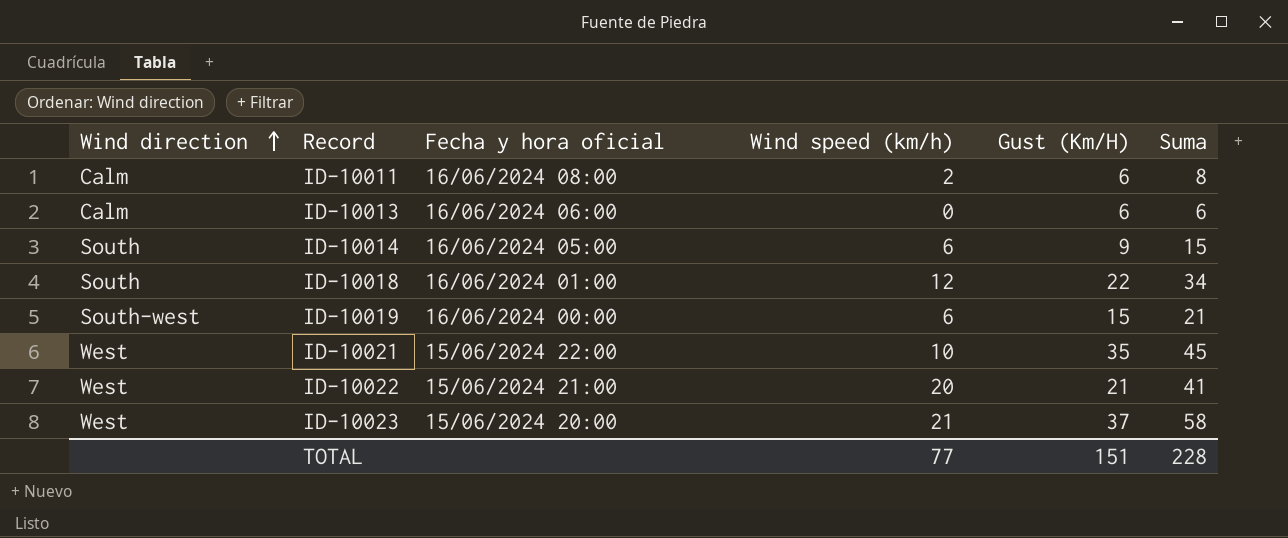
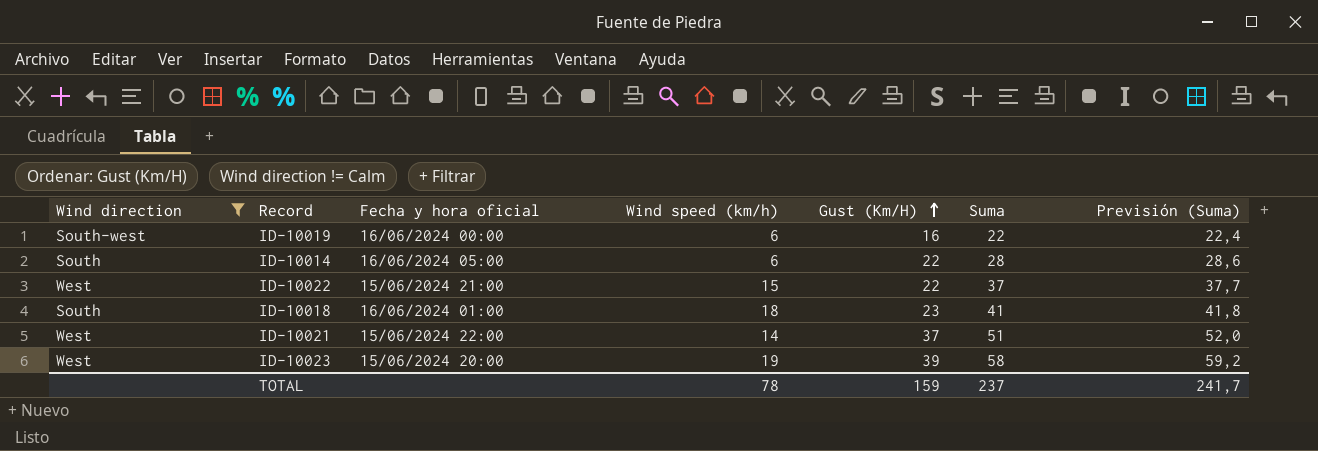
filter: none -> Wind direction != Calm
row order: Wind direction ascending -> Gust (Km/H) ascending
column Previsión (Suma) | formula: none -> [Suma] * 1,02
ID-10019 | Gust (Km/H): 15 -> 16
ID-10019 | Suma: 21 -> 22
ID-10014 | Gust (Km/H): 9 -> 22
ID-10014 | Suma: 15 -> 28
ID-10022 | Wind speed (km/h): 20 -> 15
ID-10022 | Gust (Km/H): 21 -> 22
ID-10022 | Suma: 41 -> 37
ID-10018 | Wind speed (km/h): 12 -> 18
ID-10018 | Gust (Km/H): 22 -> 23
ID-10018 | Suma: 34 -> 41
ID-10021 | Wind speed (km/h): 10 -> 14
ID-10021 | Gust (Km/H): 35 -> 37
ID-10021 | Suma: 45 -> 51
ID-10023 | Wind speed (km/h): 21 -> 19
ID-10023 | Gust (Km/H): 37 -> 39
TOTAL | Wind speed (km/h): 77 -> 78
TOTAL | Gust (Km/H): 151 -> 159
TOTAL | Suma: 228 -> 237

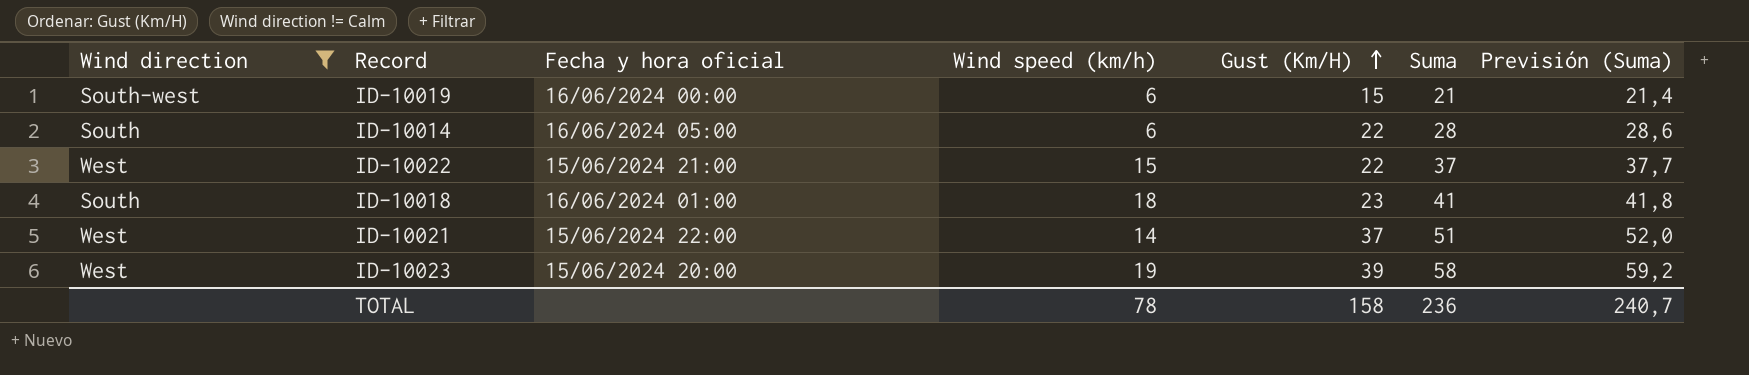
ID-10019 | Gust (Km/H): 16 -> 15
ID-10019 | Suma: 22 -> 21
ID-10019 | Previsión (Suma): 22,4 -> 21,4
TOTAL | Gust (Km/H): 159 -> 158
TOTAL | Suma: 237 -> 236
TOTAL | Previsión (Suma): 241,7 -> 240,7

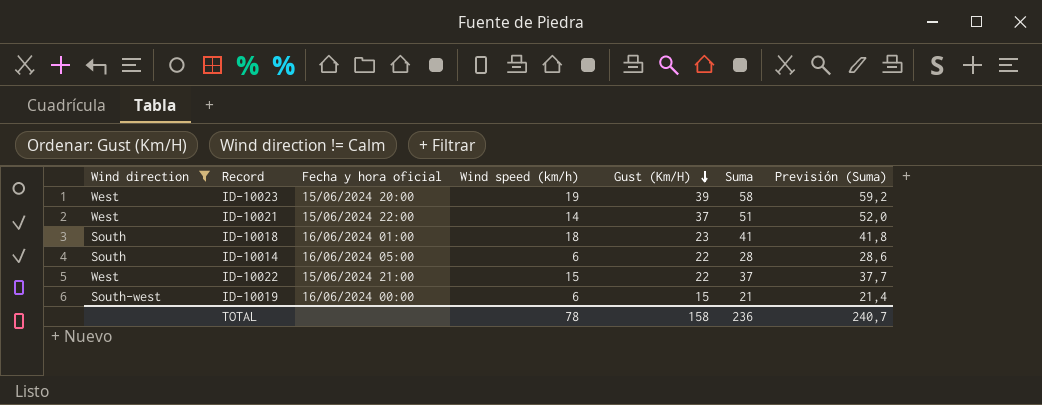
row order: Gust (Km/H) ascending -> Gust (Km/H) descending

